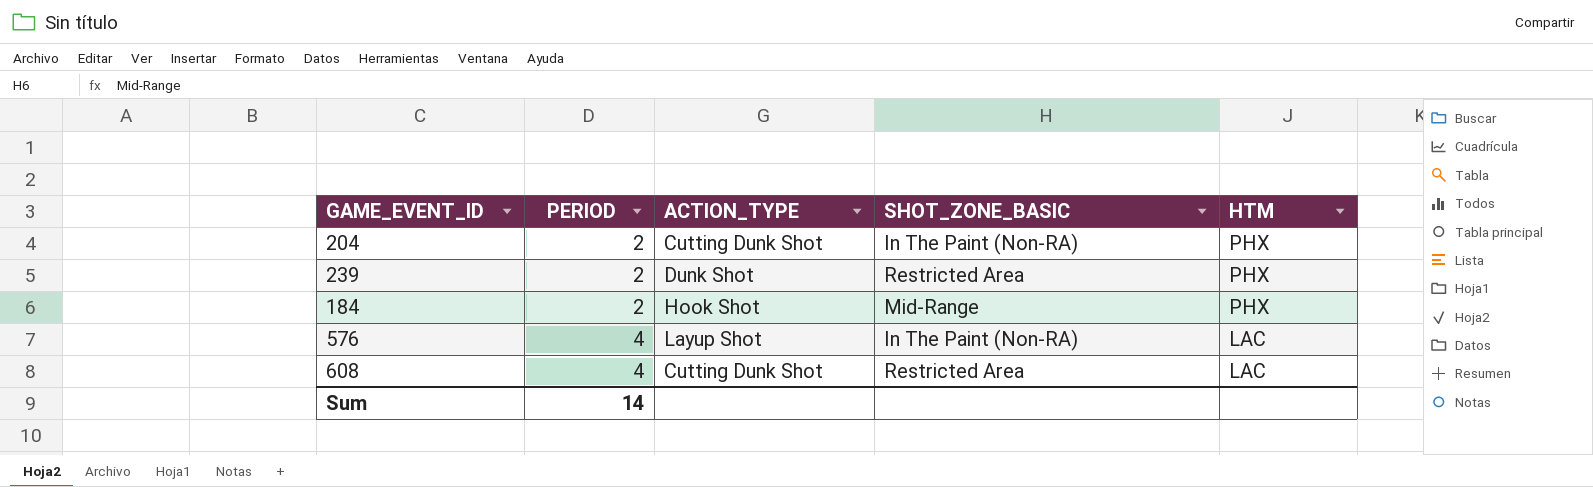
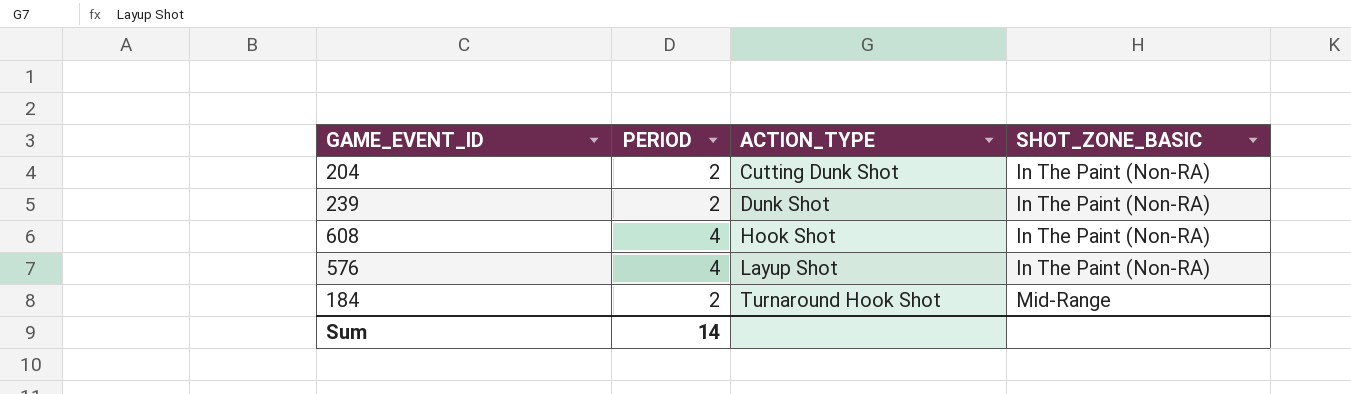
row order: PERIOD ascending -> ACTION_TYPE ascending
column HTM | position: 5 -> none
239 | SHOT_ZONE_BASIC: Restricted Area -> In The Paint (Non-RA)
608 | ACTION_TYPE: Cutting Dunk Shot -> Hook Shot
608 | SHOT_ZONE_BASIC: Restricted Area -> In The Paint (Non-RA)
184 | ACTION_TYPE: Hook Shot -> Turnaround Hook Shot

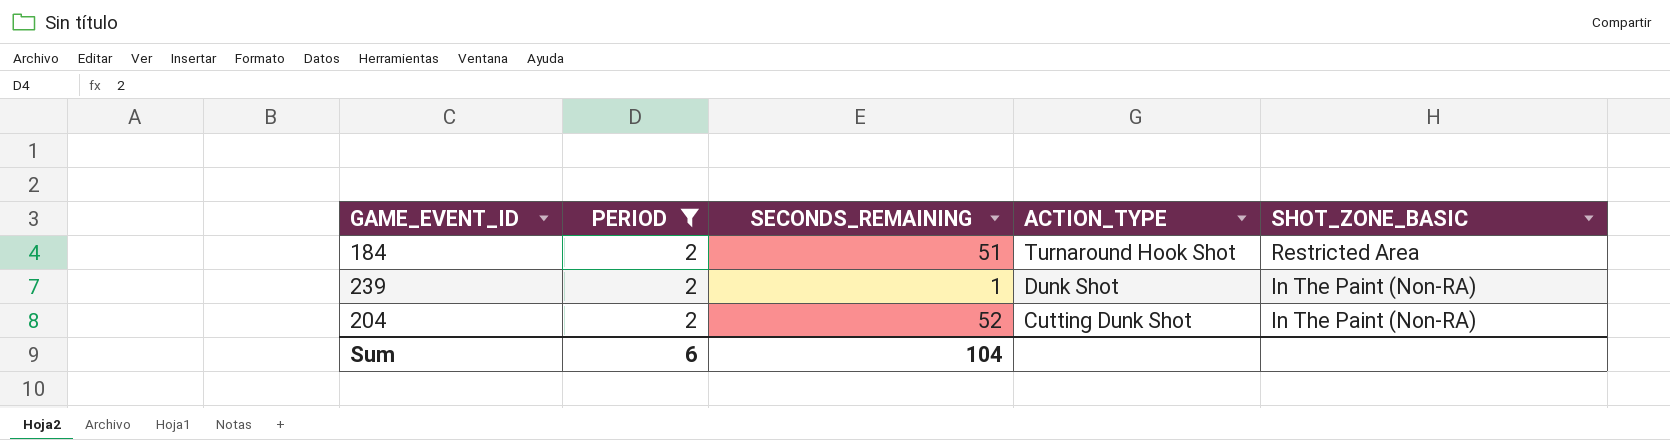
filter: none -> PERIOD = 2
row order: ACTION_TYPE ascending -> ACTION_TYPE descending
column SECONDS_REMAINING | position: none -> 3
184 | SHOT_ZONE_BASIC: Mid-Range -> Restricted Area
Sum | PERIOD: 14 -> 6

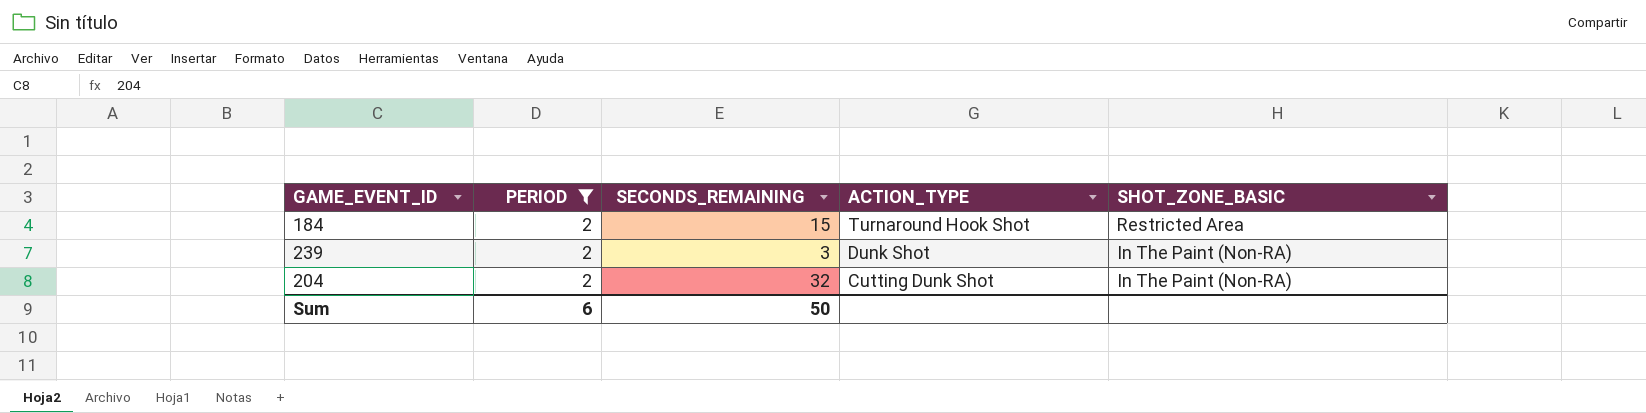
184 | SECONDS_REMAINING: 51 -> 15
239 | SECONDS_REMAINING: 1 -> 3
204 | SECONDS_REMAINING: 52 -> 32
Sum | SECONDS_REMAINING: 104 -> 50

